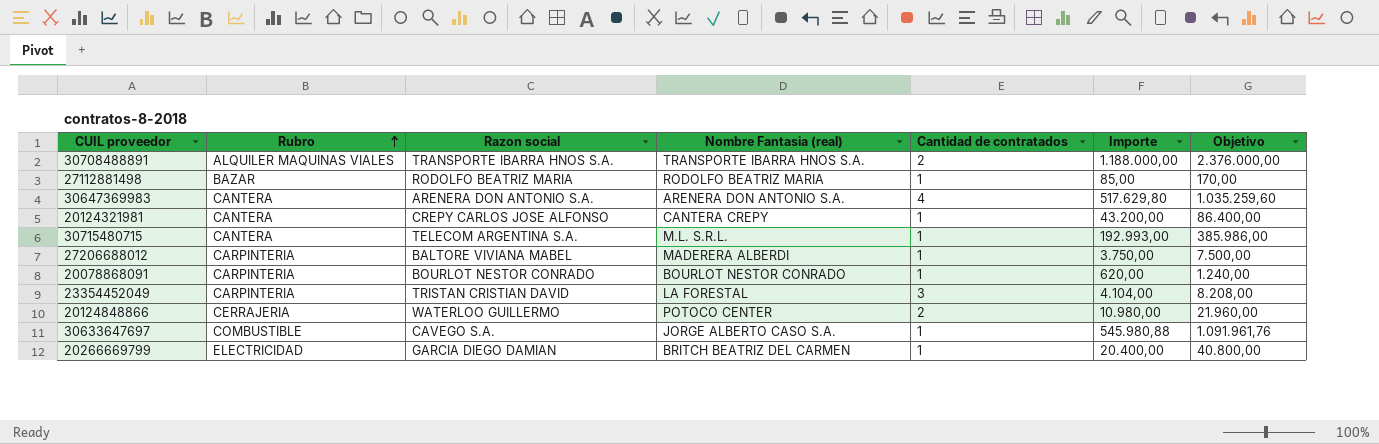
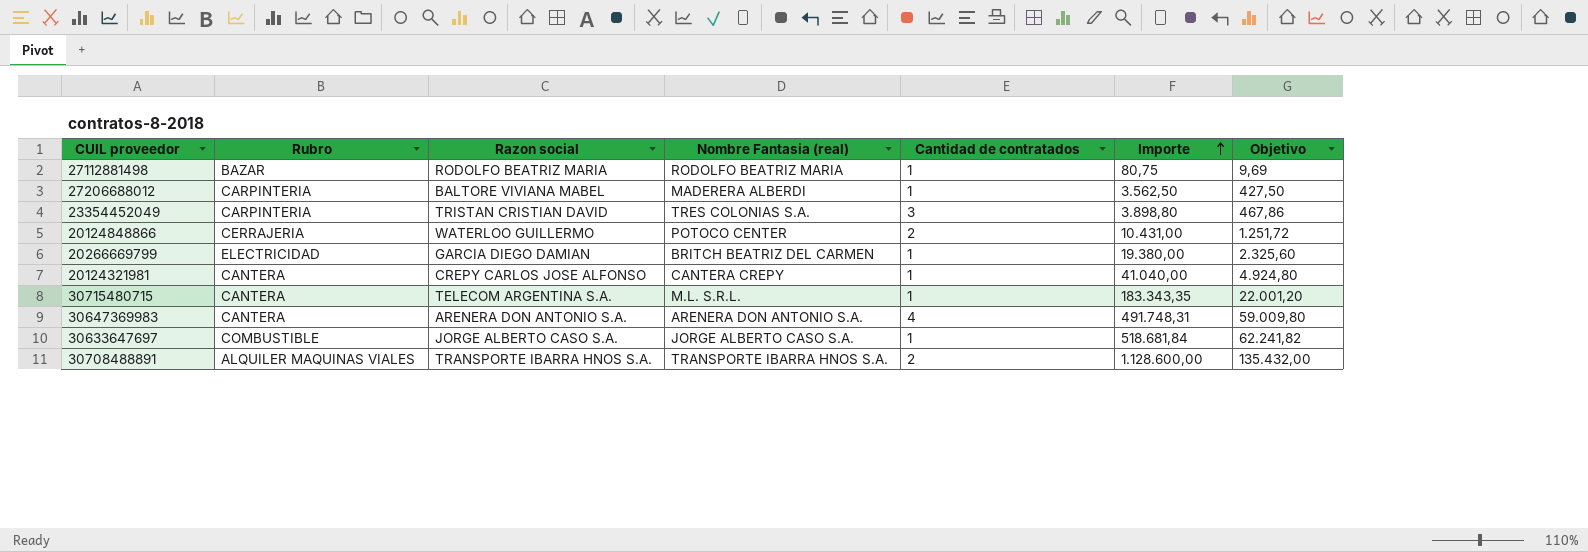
row order: Rubro ascending -> Importe ascending
column Objetivo | formula: [Importe] * 2 -> [Importe] * 0,12
row 20078868091: CARPINTERIA | BOURLOT NESTOR CONRADO | BOURLOT NESTOR CONRADO | 1 | 620,00 | 1.240,00 -> none
27112881498 | Importe: 85,00 -> 80,75
27206688012 | Importe: 3.750,00 -> 3.562,50
23354452049 | Nombre Fantasia (real): LA FORESTAL -> TRES COLONIAS S.A.
23354452049 | Importe: 4.104,00 -> 3.898,80
20124848866 | Importe: 10.980,00 -> 10.431,00
20266669799 | Importe: 20.400,00 -> 19.380,00
20124321981 | Importe: 43.200,00 -> 41.040,00
30715480715 | Importe: 192.993,00 -> 183.343,35
30647369983 | Importe: 517.629,80 -> 491.748,31
30633647697 | Razon social: CAVEGO S.A. -> JORGE ALBERTO CASO S.A.
30633647697 | Importe: 545.980,88 -> 518.681,84
30708488891 | Importe: 1.188.000,00 -> 1.128.600,00

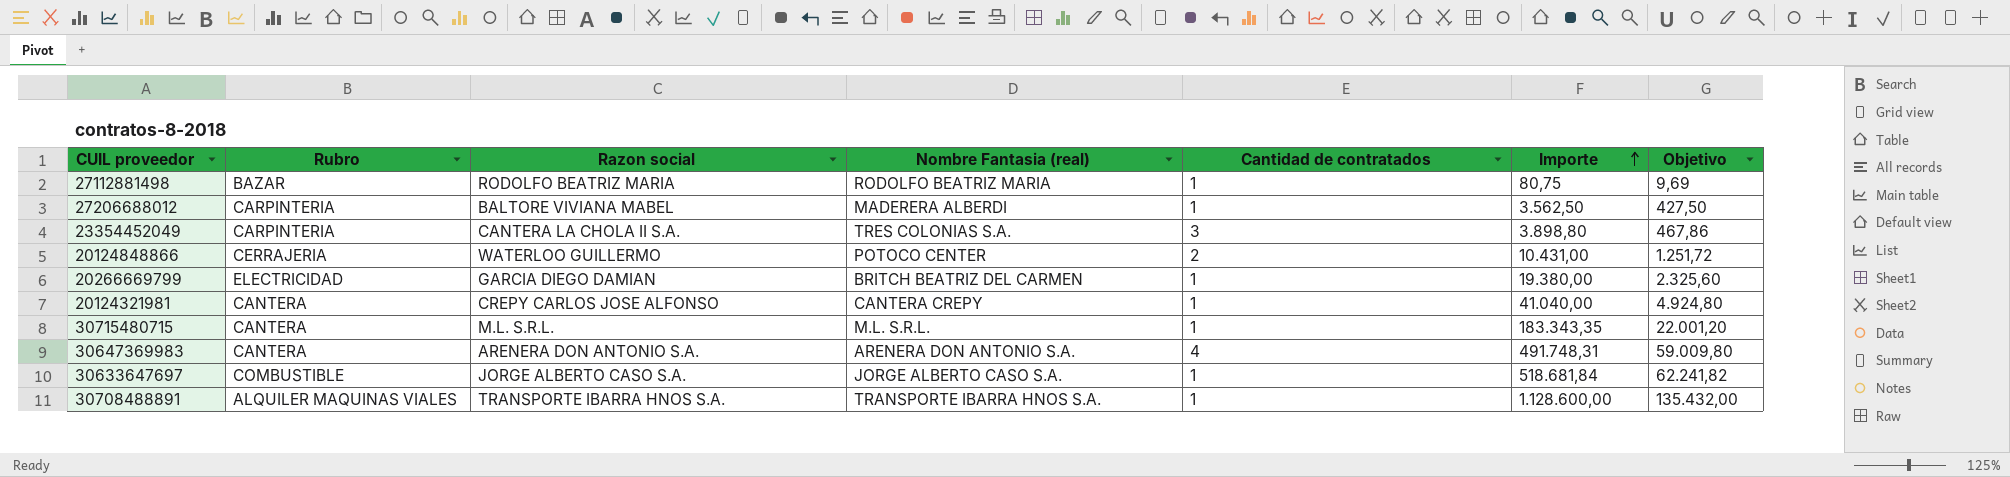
23354452049 | Razon social: TRISTAN CRISTIAN DAVID -> CANTERA LA CHOLA II S.A.
30715480715 | Razon social: TELECOM ARGENTINA S.A. -> M.L. S.R.L.
30708488891 | Cantidad de contratados: 2 -> 1

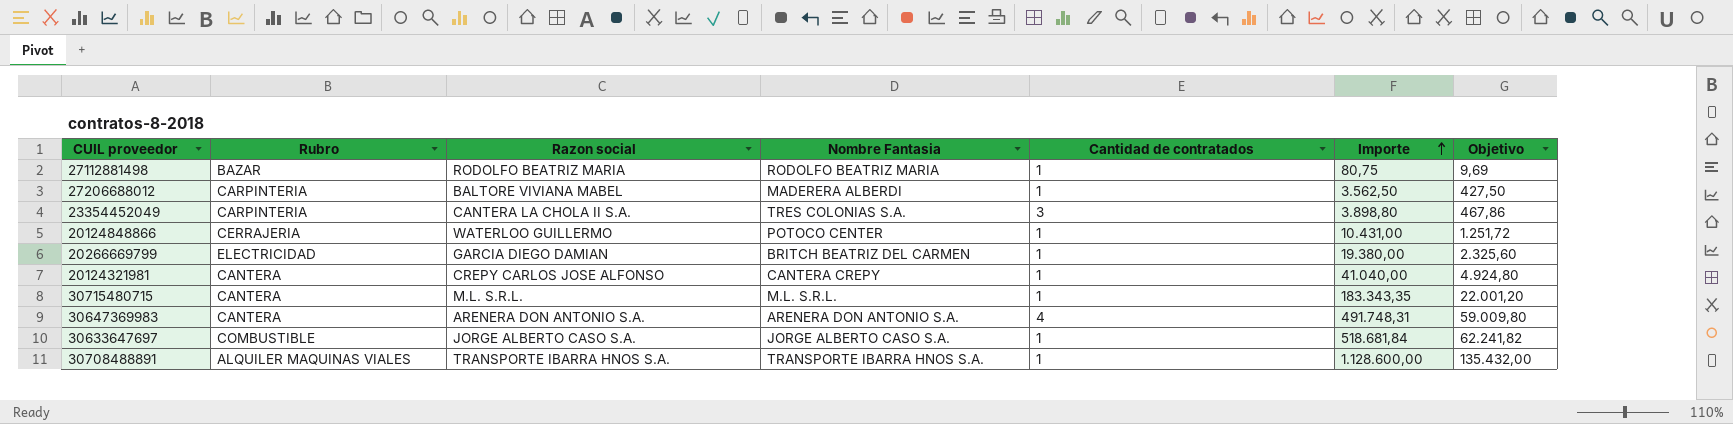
column name: Nombre Fantasia (real) -> Nombre Fantasia
20124848866 | Cantidad de contratados: 2 -> 1

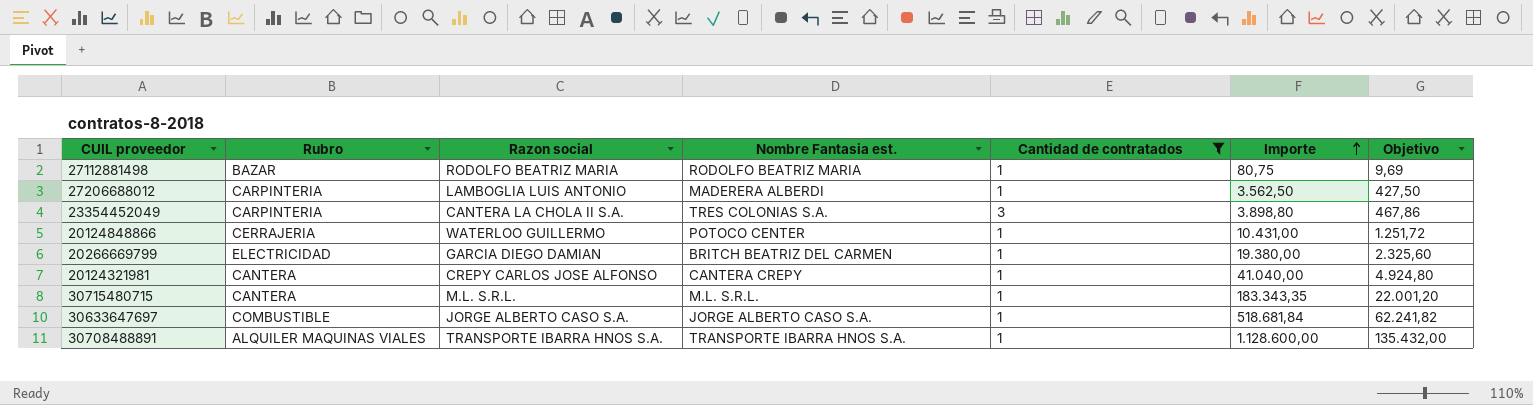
filter: none -> Cantidad de contratados != 4
column name: Nombre Fantasia -> Nombre Fantasia est.
27206688012 | Razon social: BALTORE VIVIANA MABEL -> LAMBOGLIA LUIS ANTONIO

